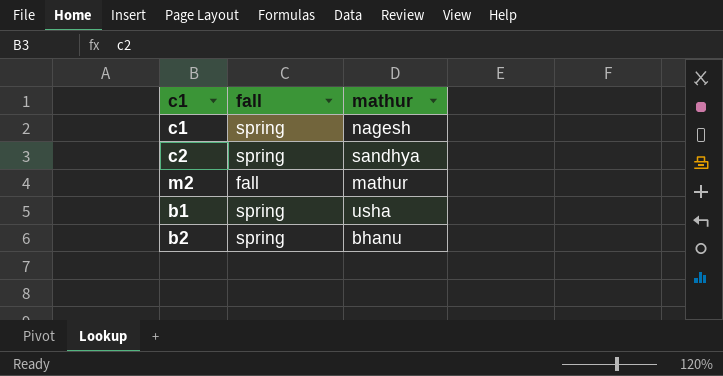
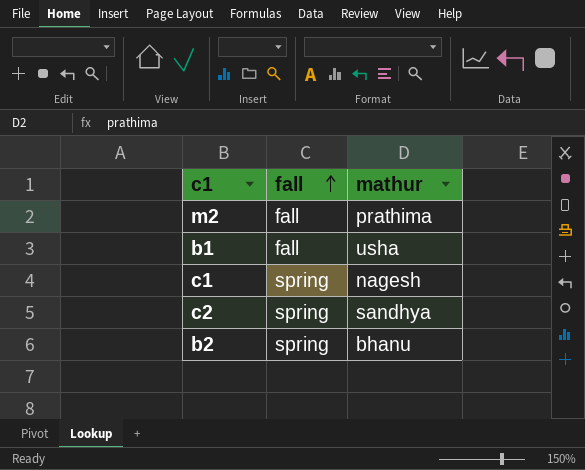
row order: none -> fall ascending
m2 | mathur: mathur -> prathima
b1 | fall: spring -> fall

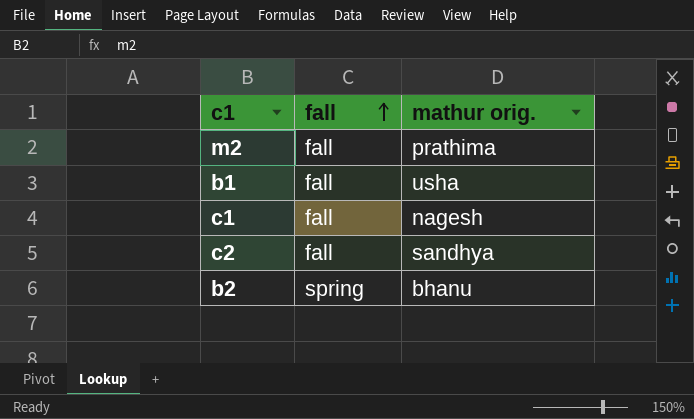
column name: mathur -> mathur orig.
c1 | fall: spring -> fall
c2 | fall: spring -> fall

